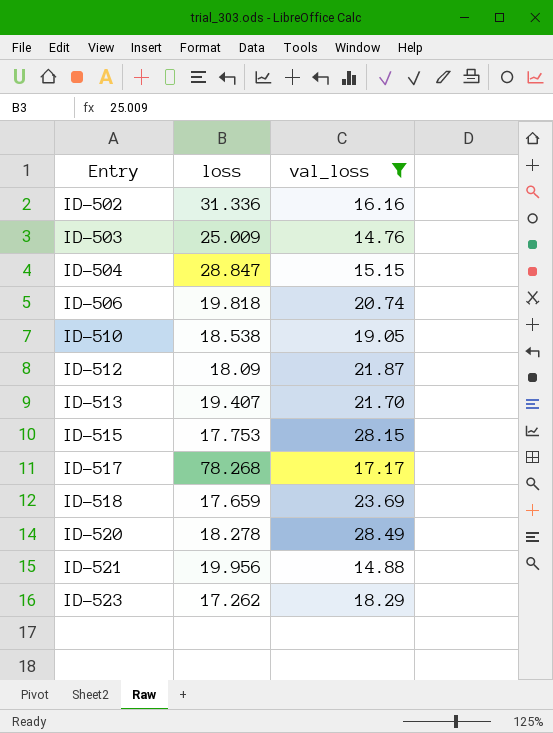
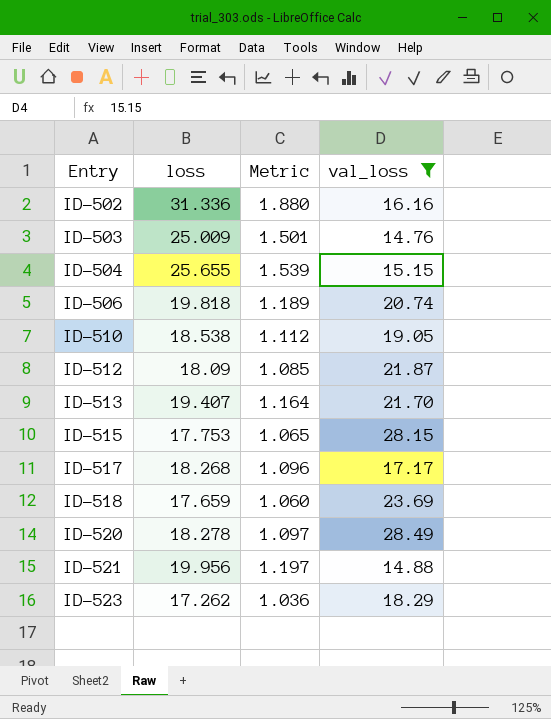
column Metric | formula: none -> [loss] * 0.06
ID-504 | loss: 28.847 -> 25.655
ID-517 | loss: 78.268 -> 18.268

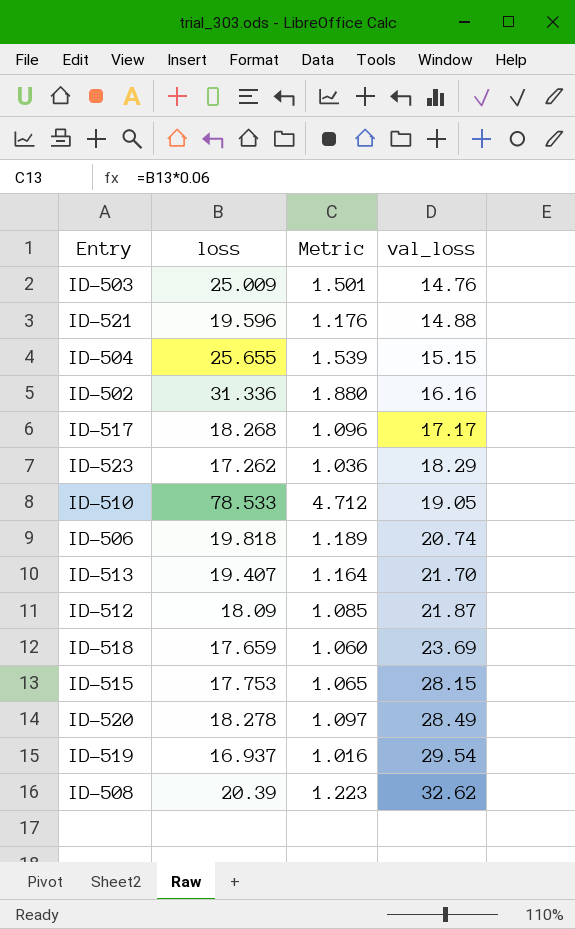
filter: val_loss <= 28.49 -> none
row order: Entry ascending -> val_loss ascending
ID-521 | loss: 19.956 -> 19.596
ID-521 | Metric: 1.197 -> 1.176
ID-510 | loss: 18.538 -> 78.533
ID-510 | Metric: 1.112 -> 4.712

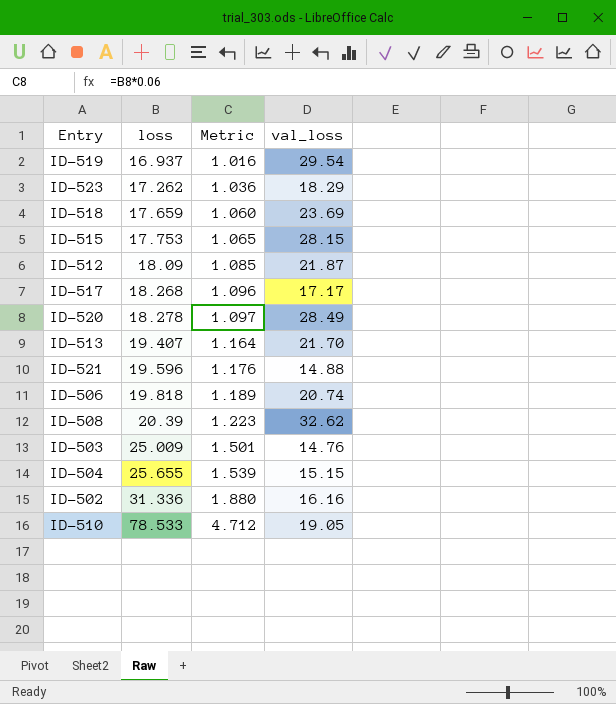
row order: val_loss ascending -> loss ascending

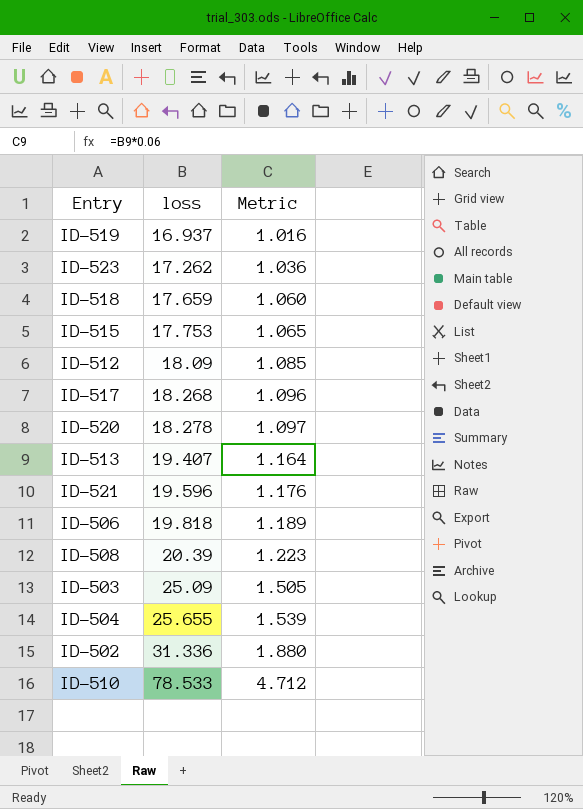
column val_loss | position: 4 -> none
ID-503 | loss: 25.009 -> 25.09
ID-503 | Metric: 1.501 -> 1.505

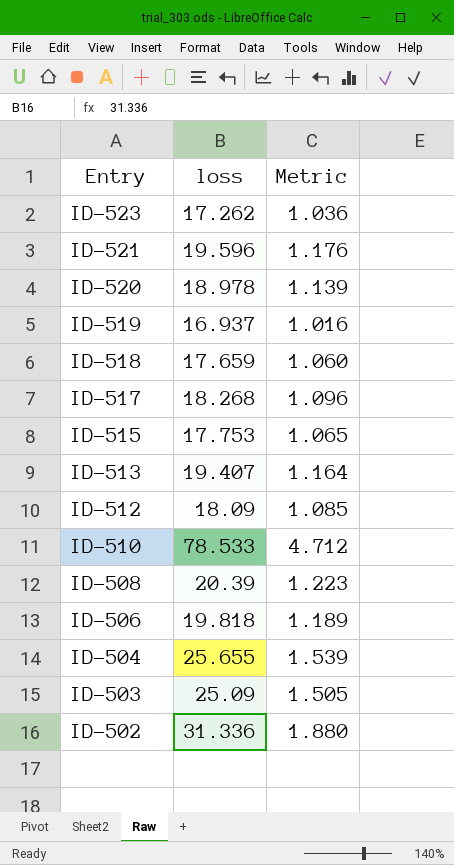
row order: loss ascending -> Entry descending
ID-520 | loss: 18.278 -> 18.978
ID-520 | Metric: 1.097 -> 1.139

